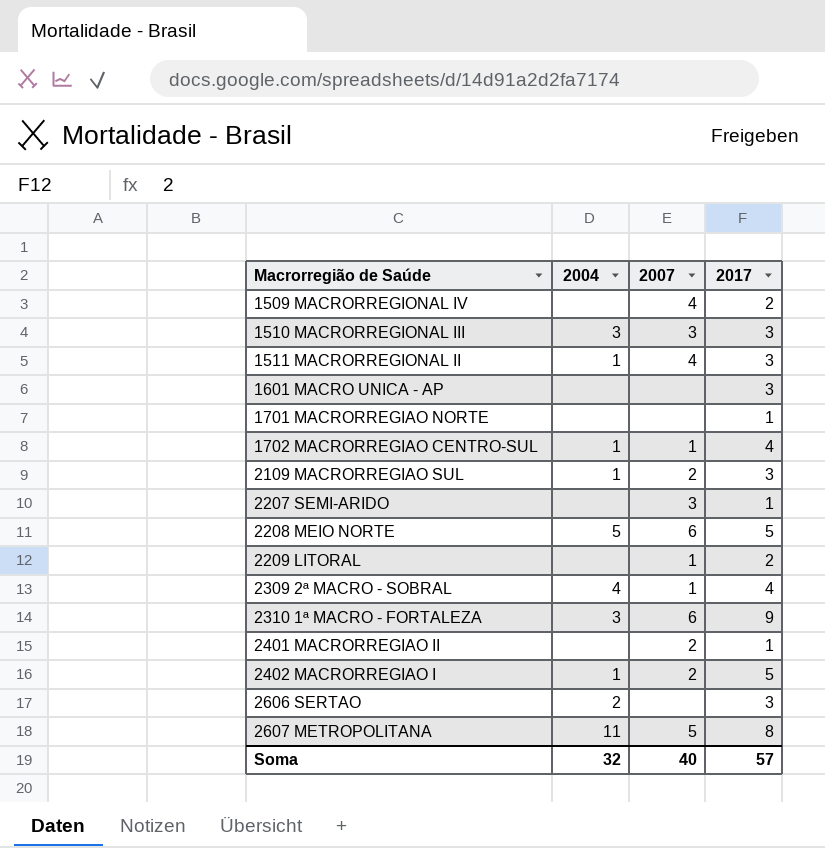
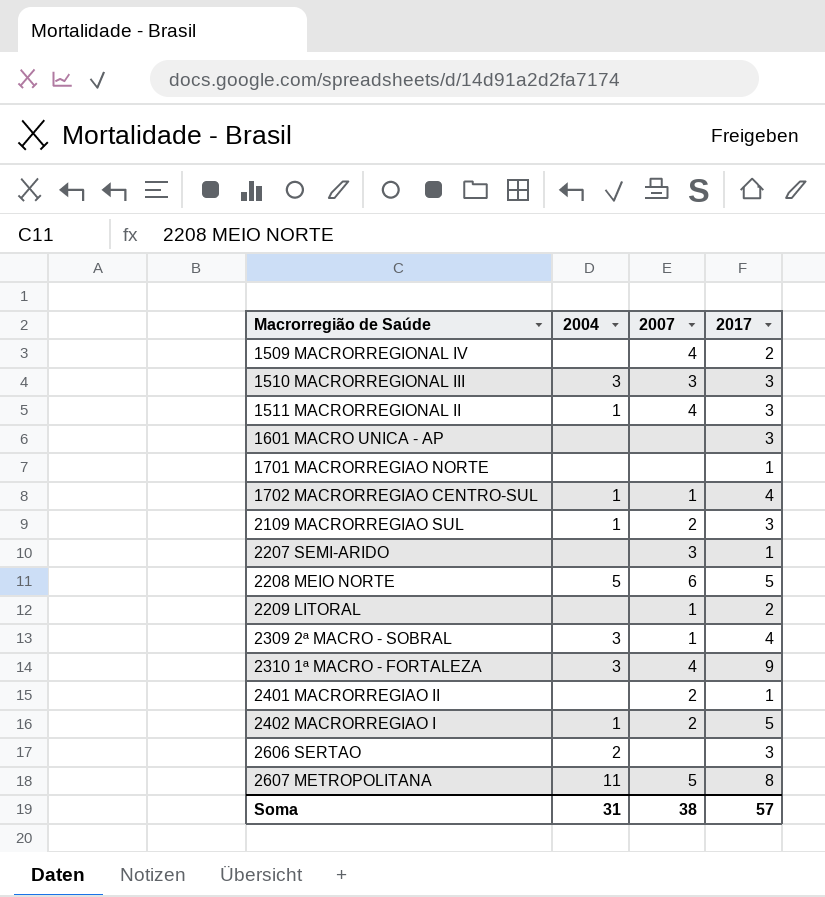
2309 2ª MACRO - SOBRAL | 2004: 4 -> 3
2310 1ª MACRO - FORTALEZA | 2007: 6 -> 4
Soma | 2004: 32 -> 31
Soma | 2007: 40 -> 38

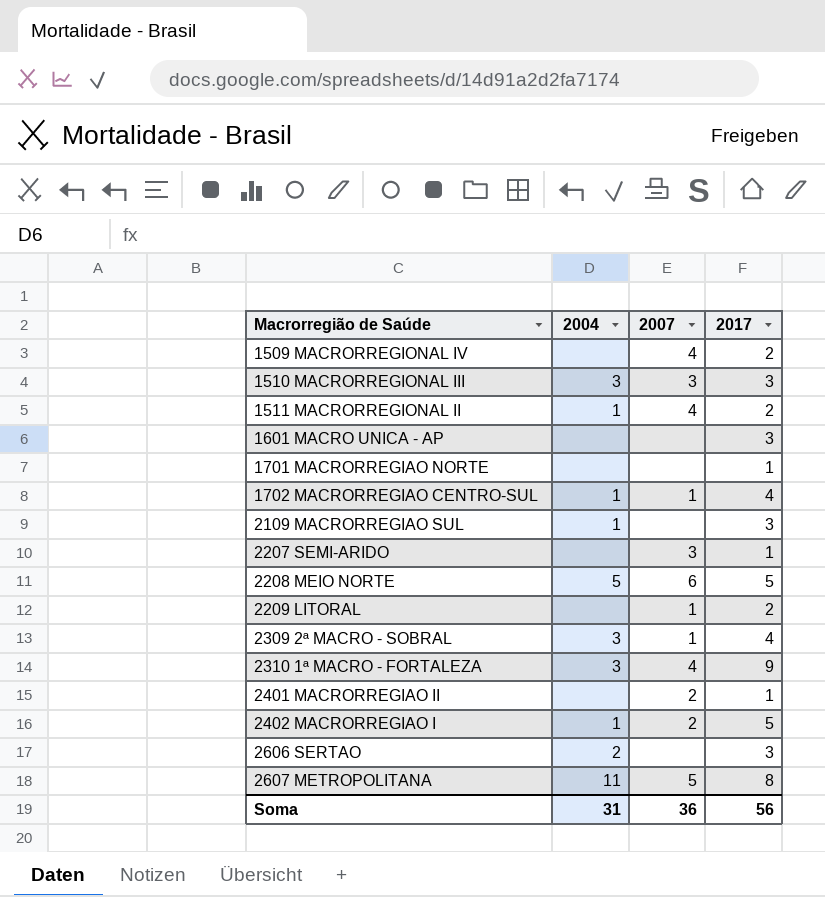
1511 MACRORREGIONAL II | 2017: 3 -> 2
2109 MACRORREGIAO SUL | 2007: 2 -> none
Soma | 2007: 38 -> 36
Soma | 2017: 57 -> 56

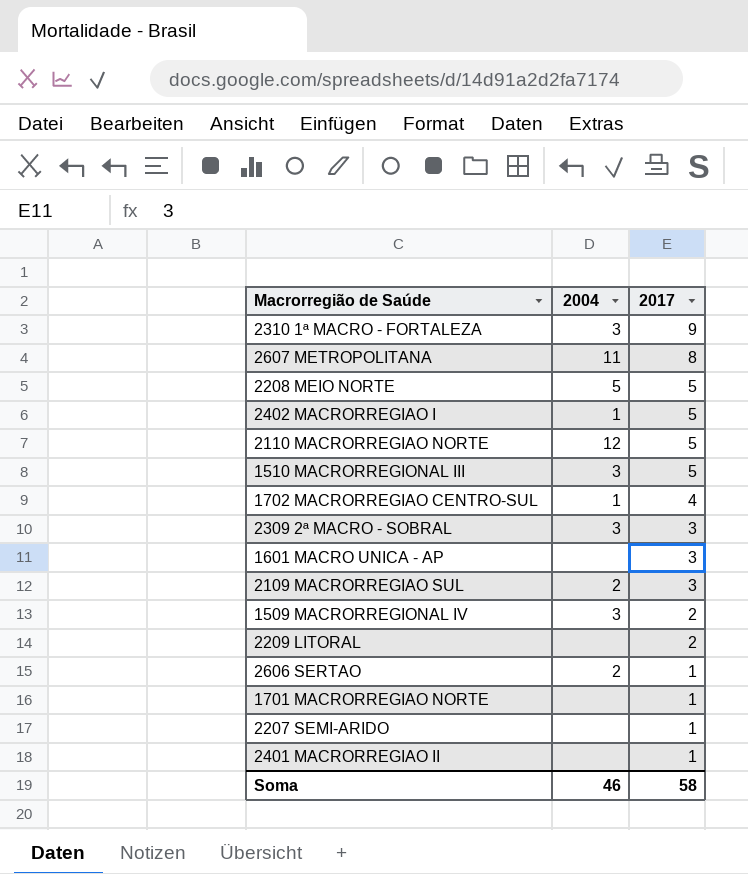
row order: Macrorregião de Saúde ascending -> 2017 descending
column 2007 | position: 3 -> none
row 1511 MACRORREGIONAL II: 1 | 4 | 2 -> none
row 2110 MACRORREGIAO NORTE: none -> 12 | 5
1510 MACRORREGIONAL III | 2017: 3 -> 5
2309 2ª MACRO - SOBRAL | 2017: 4 -> 3
2109 MACRORREGIAO SUL | 2004: 1 -> 2
1509 MACRORREGIONAL IV | 2004: none -> 3
2606 SERTAO | 2017: 3 -> 1
Soma | 2004: 31 -> 46
Soma | 2017: 56 -> 58

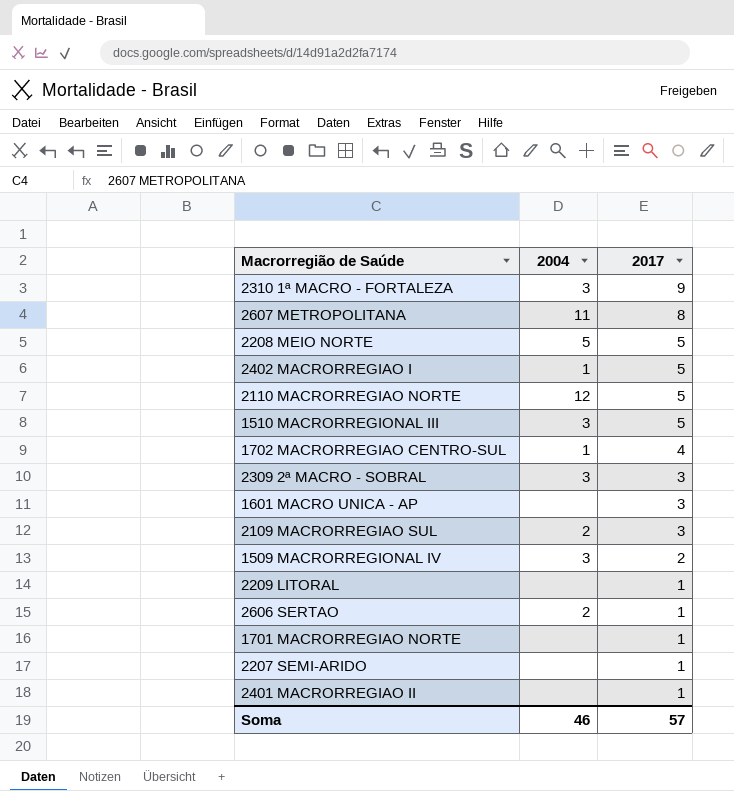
2209 LITORAL | 2017: 2 -> 1
Soma | 2017: 58 -> 57

